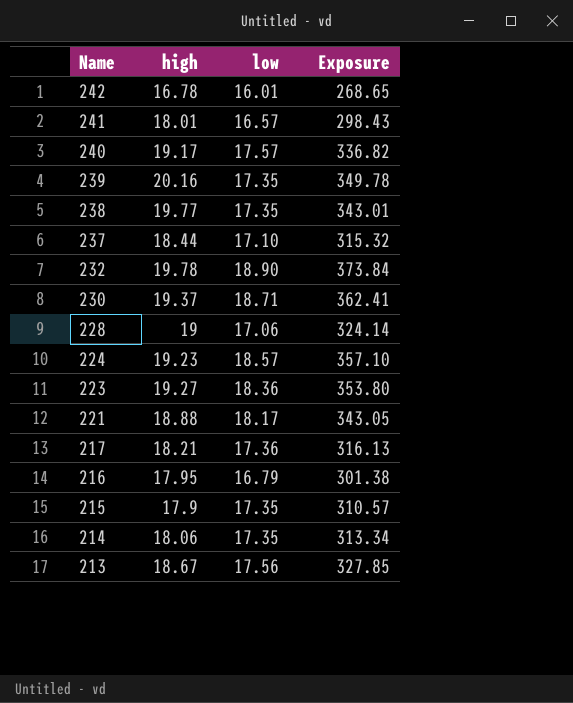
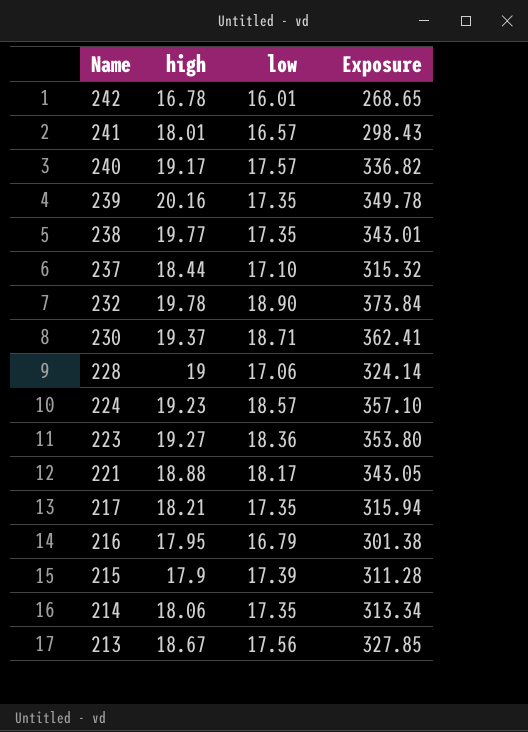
217 | low: 17.36 -> 17.35
217 | Exposure: 316.13 -> 315.94
215 | low: 17.35 -> 17.39
215 | Exposure: 310.57 -> 311.28

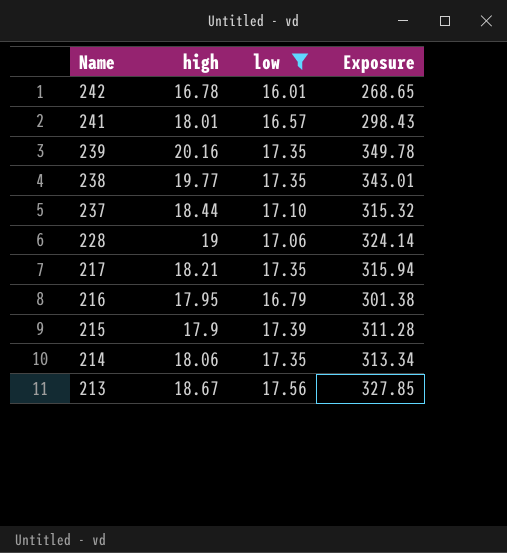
filter: none -> low <= 17.56

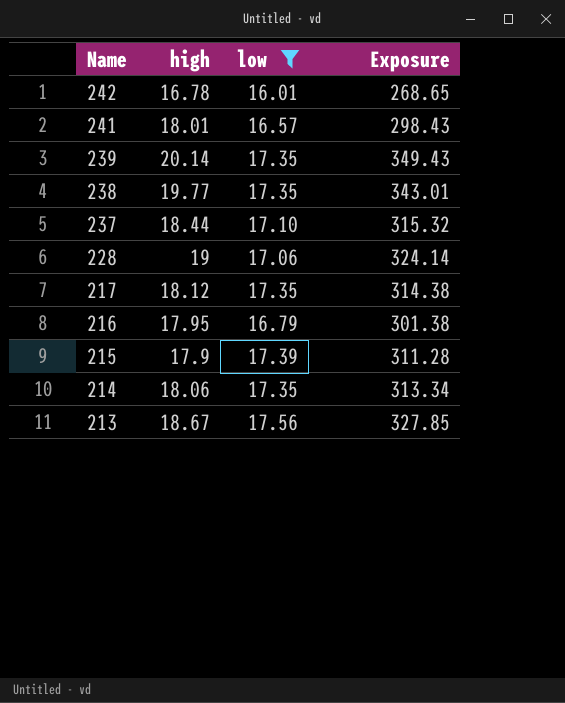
239 | high: 20.16 -> 20.14
239 | Exposure: 349.78 -> 349.43
217 | high: 18.21 -> 18.12
217 | Exposure: 315.94 -> 314.38

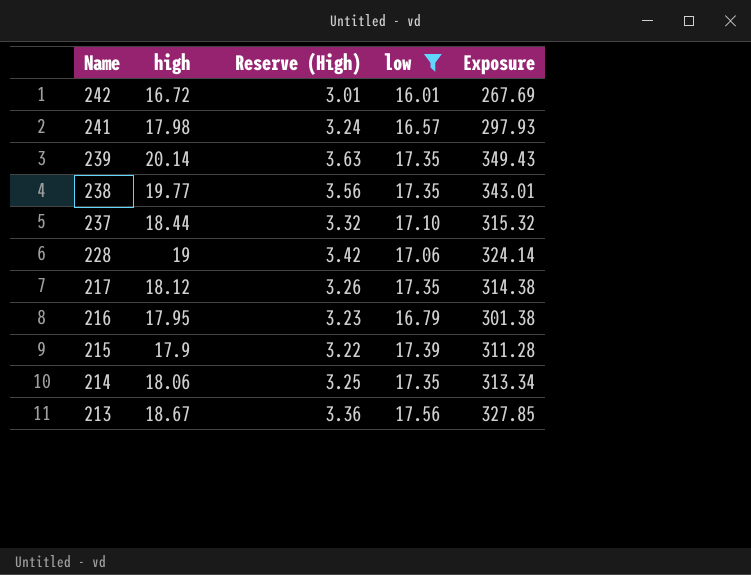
column Reserve (High) | formula: none -> [high] * 0.18
242 | high: 16.78 -> 16.72
242 | Exposure: 268.65 -> 267.69
241 | high: 18.01 -> 17.98
241 | Exposure: 298.43 -> 297.93

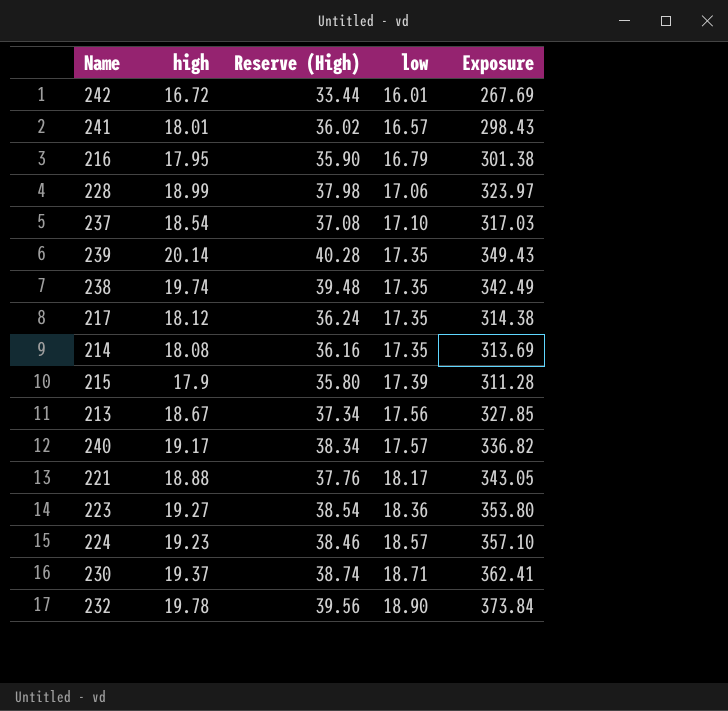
filter: low <= 17.56 -> none
row order: Name descending -> low ascending
column Reserve (High) | formula: [high] * 0.18 -> [high] * 2
241 | high: 17.98 -> 18.01
241 | Exposure: 297.93 -> 298.43
228 | high: 19 -> 18.99
228 | Exposure: 324.14 -> 323.97
237 | high: 18.44 -> 18.54
237 | Exposure: 315.32 -> 317.03
238 | high: 19.77 -> 19.74
238 | Exposure: 343.01 -> 342.49
214 | high: 18.06 -> 18.08
214 | Exposure: 313.34 -> 313.69

